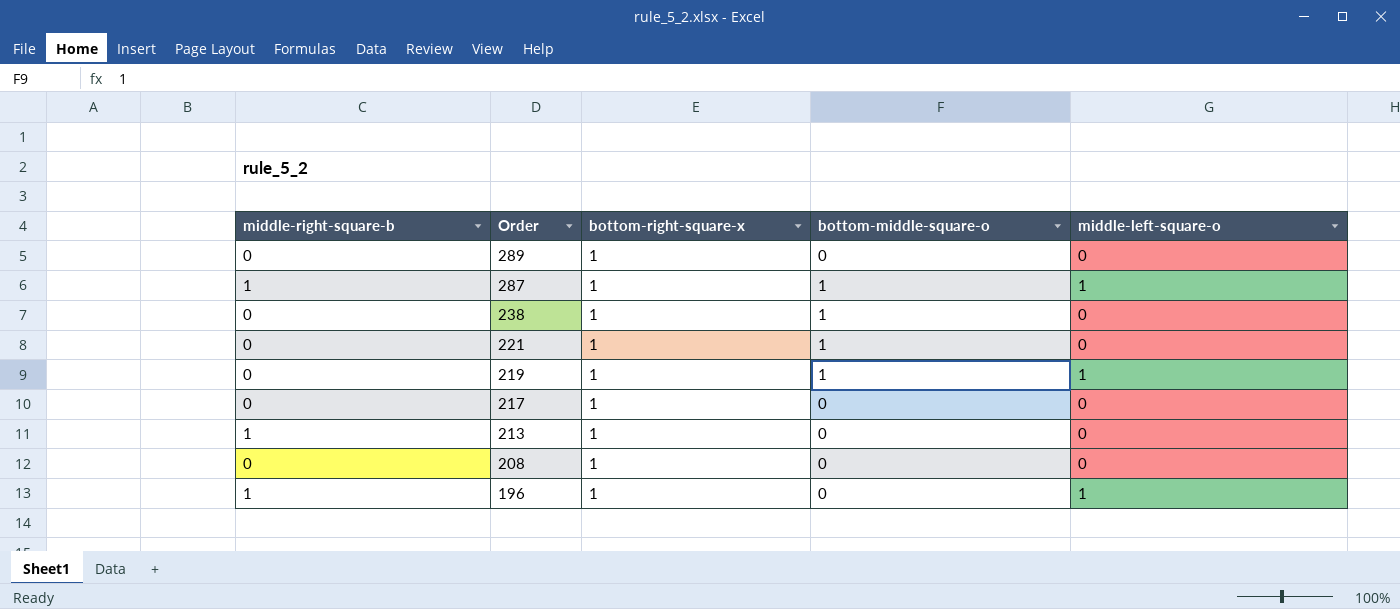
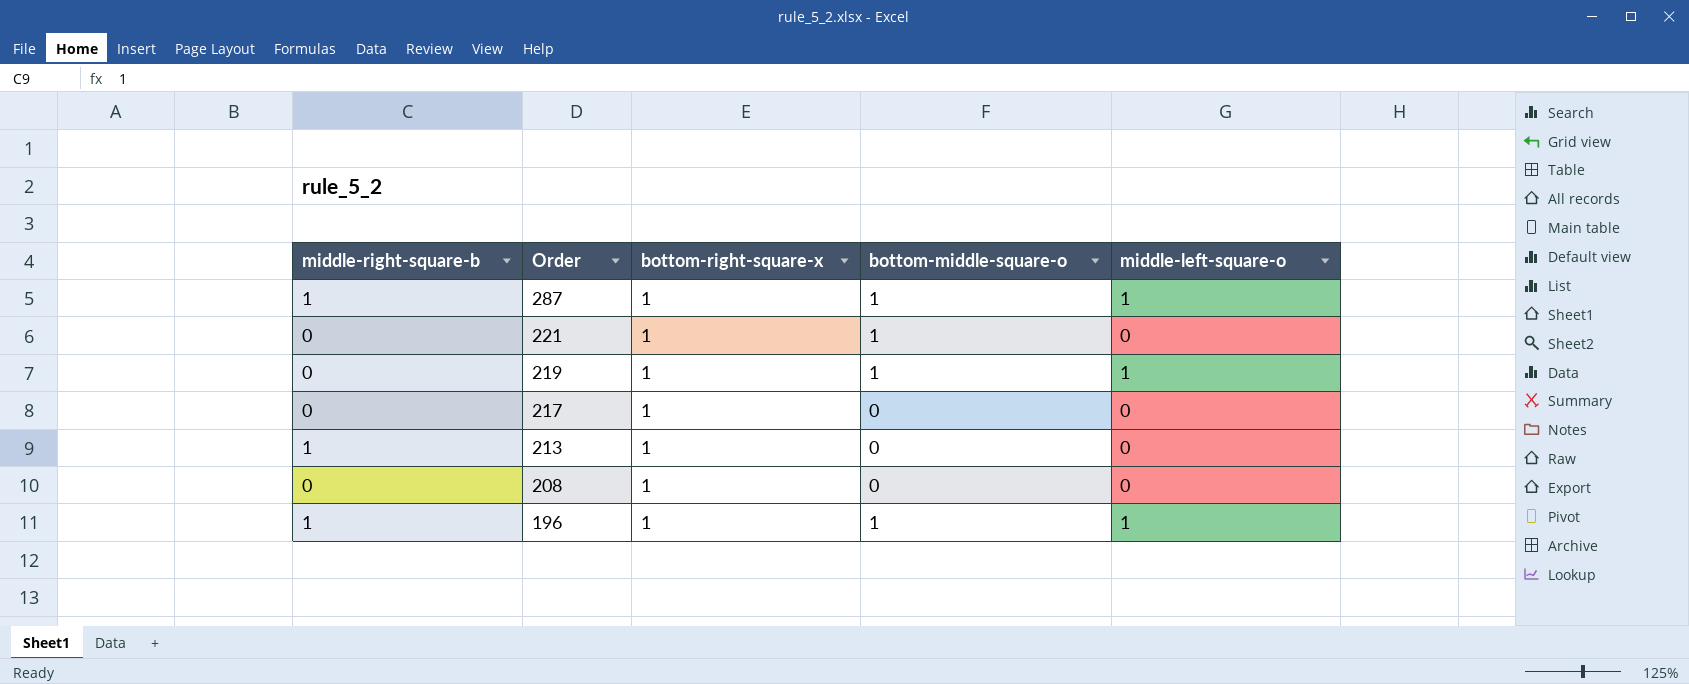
row 289: 0 | 1 | 0 | 0 -> none
row 238: 0 | 1 | 1 | 0 -> none
196 | bottom-middle-square-o: 0 -> 1

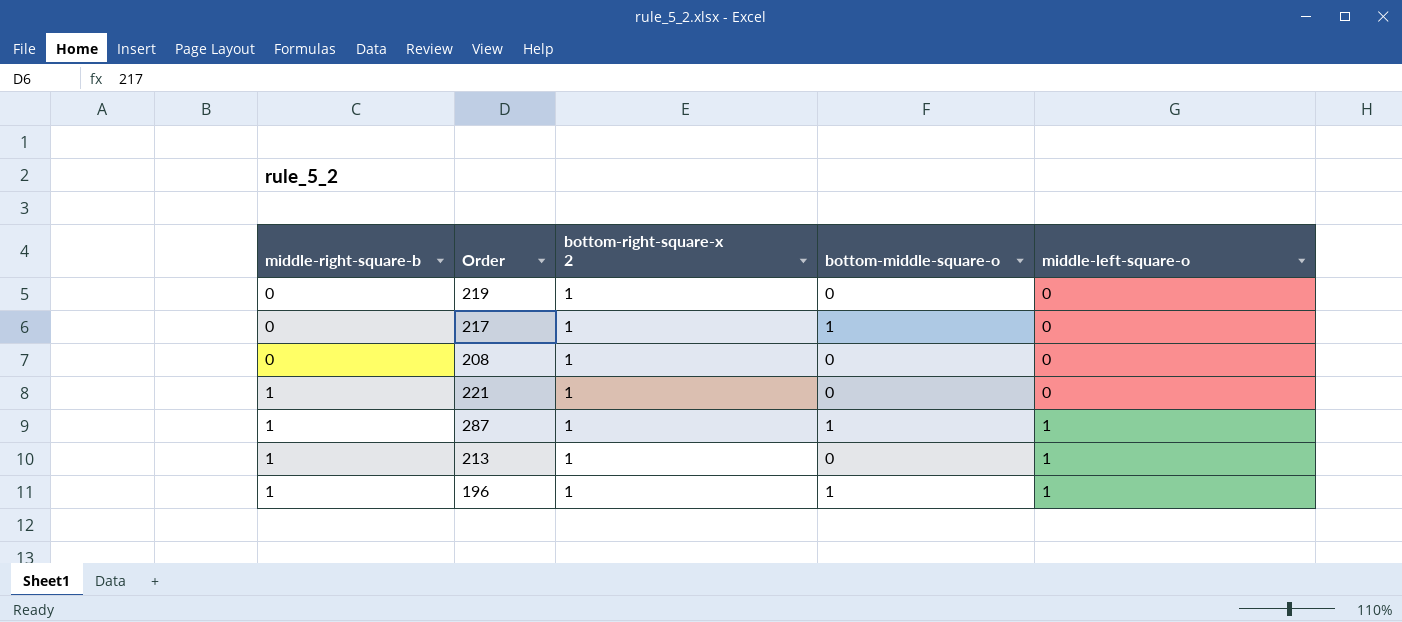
row order: Order descending -> middle-right-square-b ascending
column name: bottom-right-square-x -> bottom-right-square-x 2
219 | bottom-middle-square-o: 1 -> 0
219 | middle-left-square-o: 1 -> 0
217 | bottom-middle-square-o: 0 -> 1
221 | middle-right-square-b: 0 -> 1
221 | bottom-middle-square-o: 1 -> 0
213 | middle-left-square-o: 0 -> 1

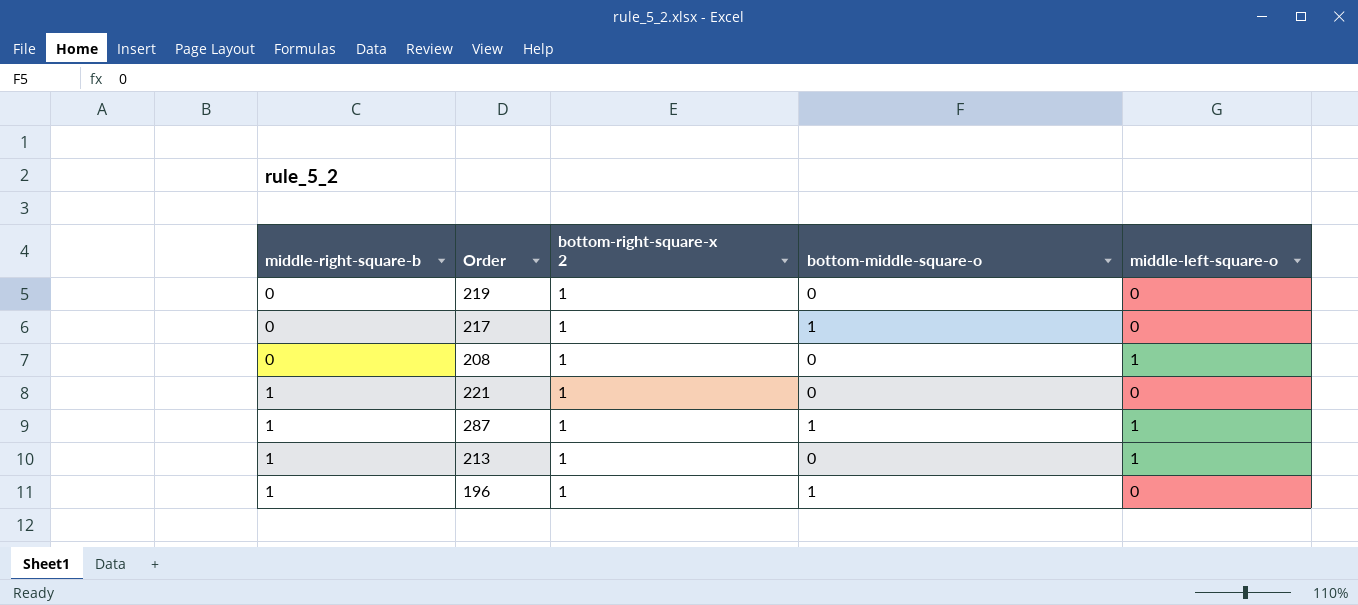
208 | middle-left-square-o: 0 -> 1
196 | middle-left-square-o: 1 -> 0

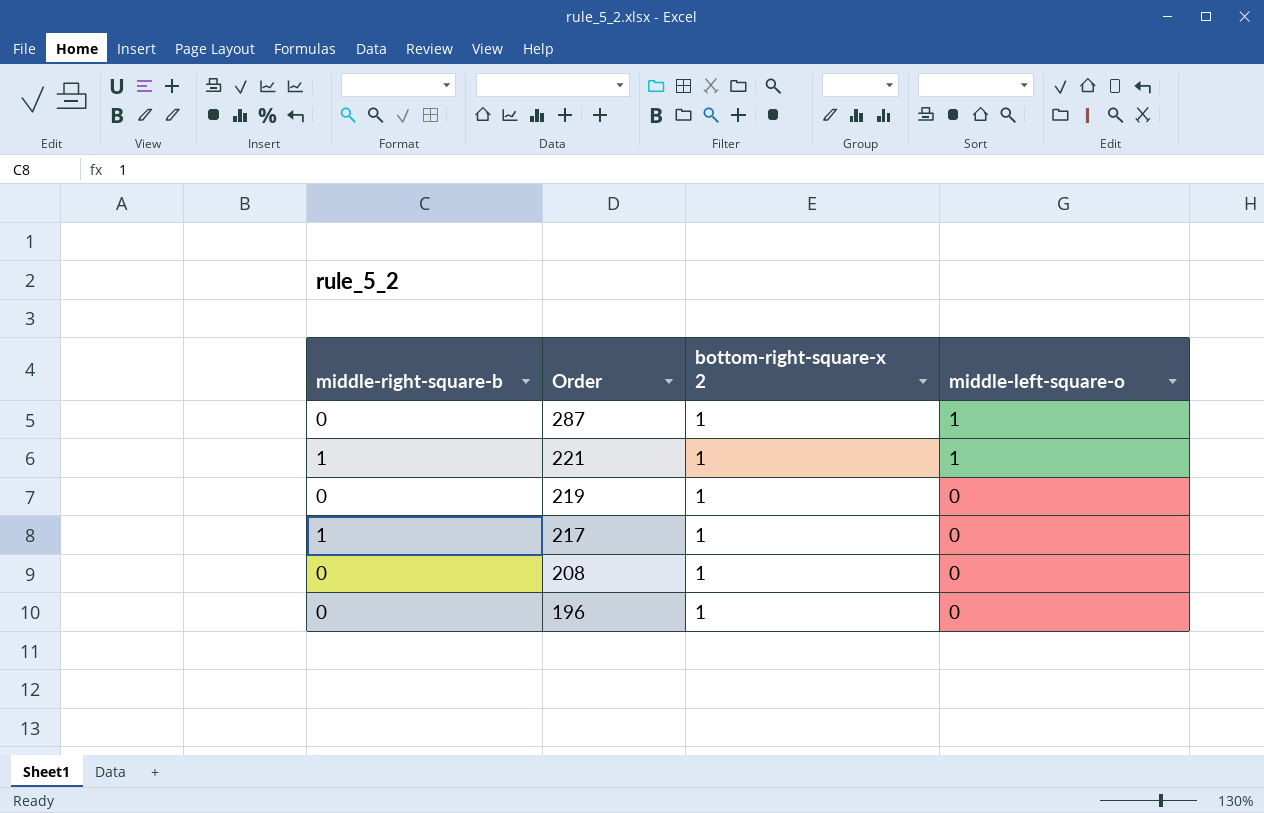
row order: middle-right-square-b ascending -> Order descending
column bottom-middle-square-o | position: 4 -> none
row 213: 1 | 1 | 0 | 1 -> none
287 | middle-right-square-b: 1 -> 0
221 | middle-left-square-o: 0 -> 1
217 | middle-right-square-b: 0 -> 1
208 | middle-left-square-o: 1 -> 0
196 | middle-right-square-b: 1 -> 0

